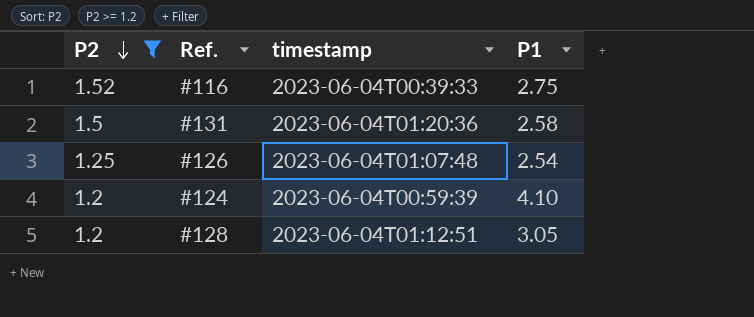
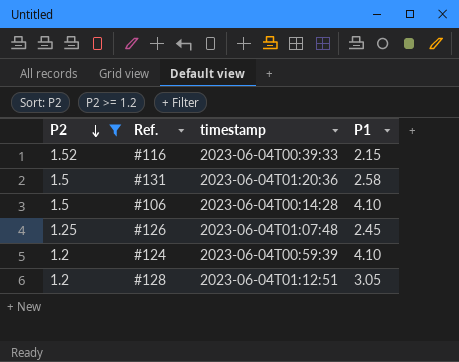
#116 | P1: 2.75 -> 2.15
row #106: none -> 1.5 | 2023-06-04T00:14:28 | 4.10
#126 | P1: 2.54 -> 2.45

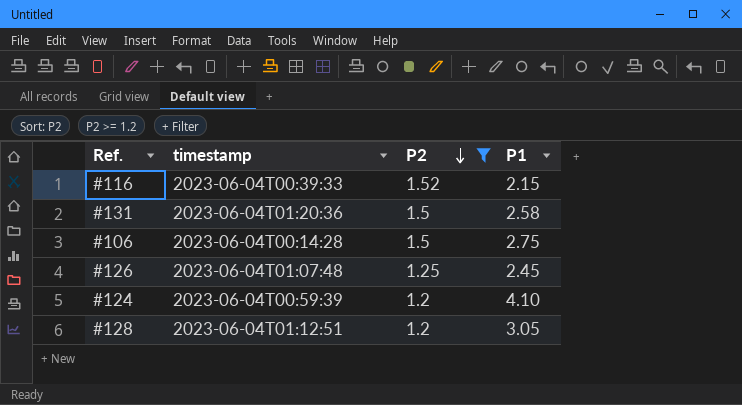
column P2 | position: 1 -> 3
#106 | P1: 4.10 -> 2.75

